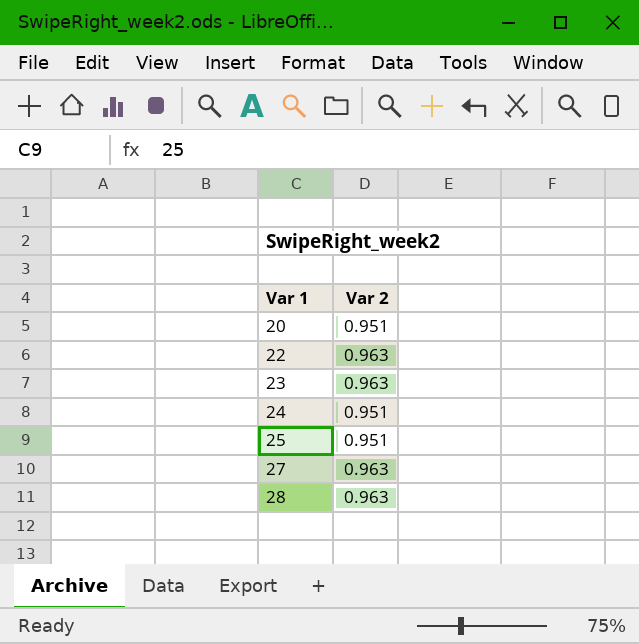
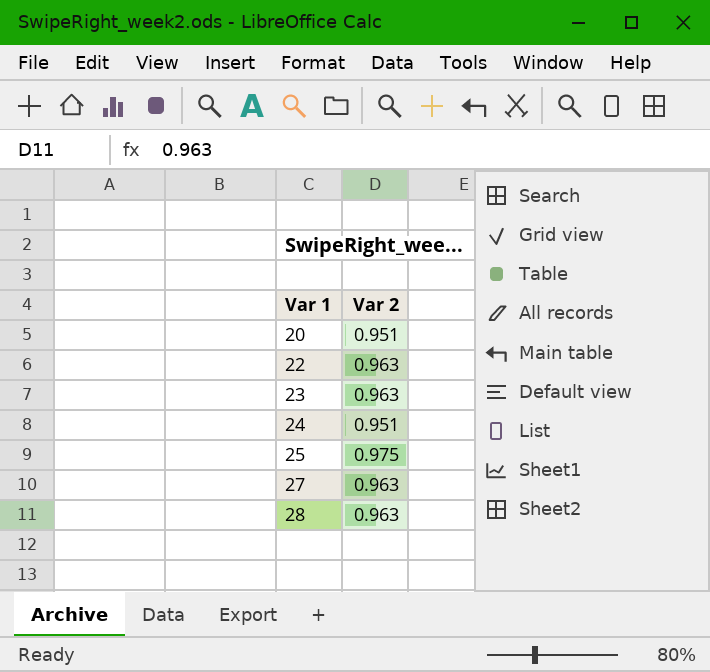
25 | Var 2: 0.951 -> 0.975

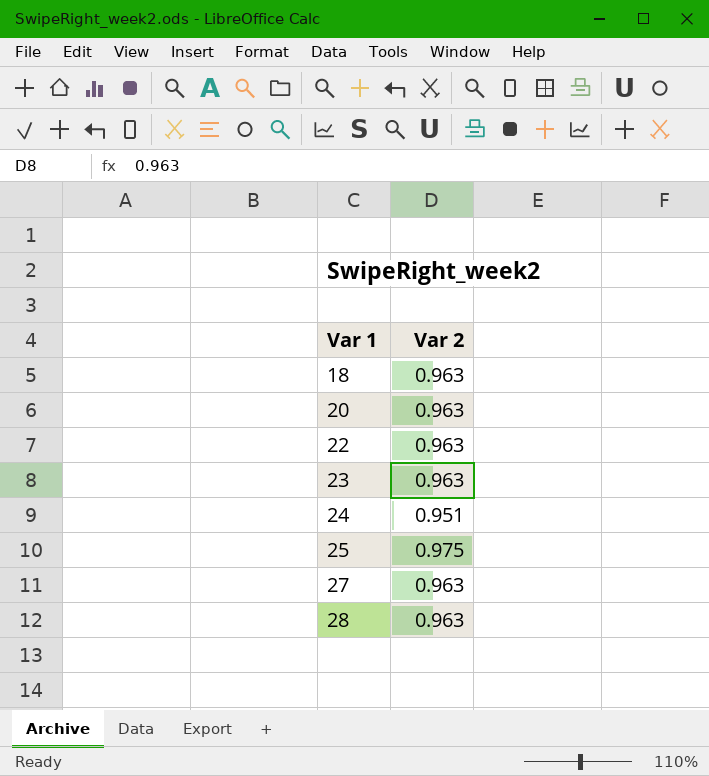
row 18: none -> 0.963
20 | Var 2: 0.951 -> 0.963

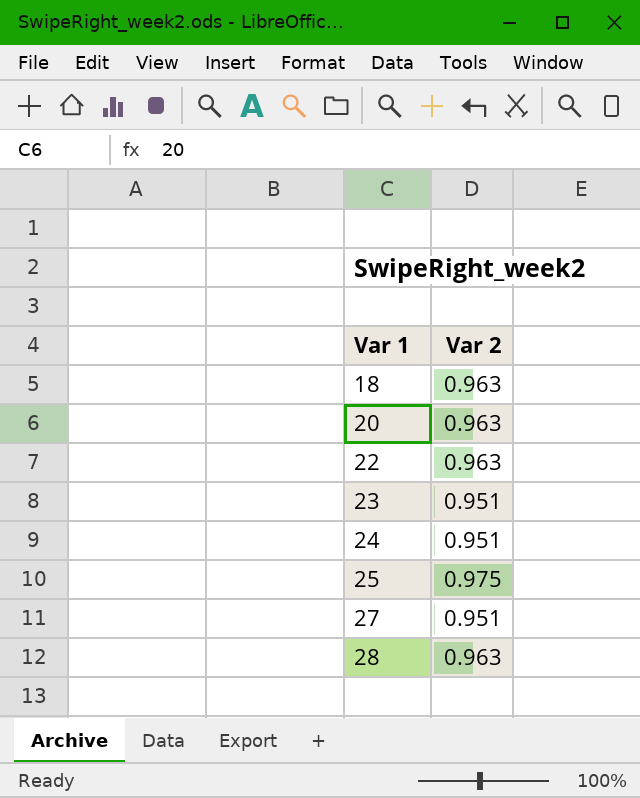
23 | Var 2: 0.963 -> 0.951
27 | Var 2: 0.963 -> 0.951

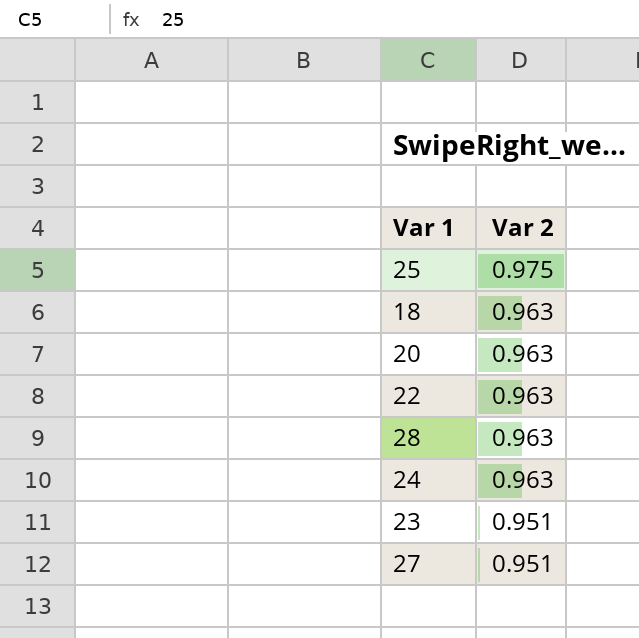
row order: Var 1 ascending -> Var 2 descending
24 | Var 2: 0.951 -> 0.963

